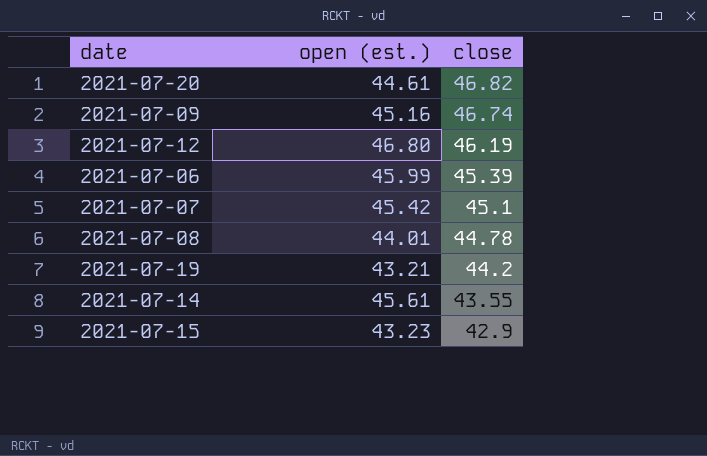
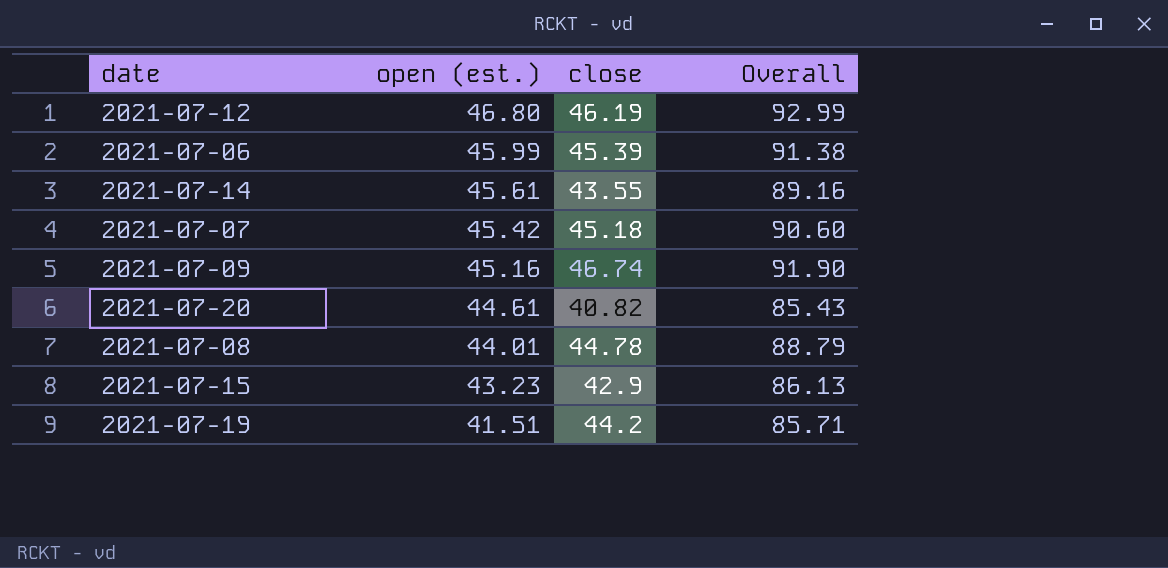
row order: close descending -> open (est.) descending
column Overall | formula: none -> [open (est.)] + [close]
2021-07-07 | close: 45.1 -> 45.18
2021-07-20 | close: 46.82 -> 40.82
2021-07-19 | open (est.): 43.21 -> 41.51

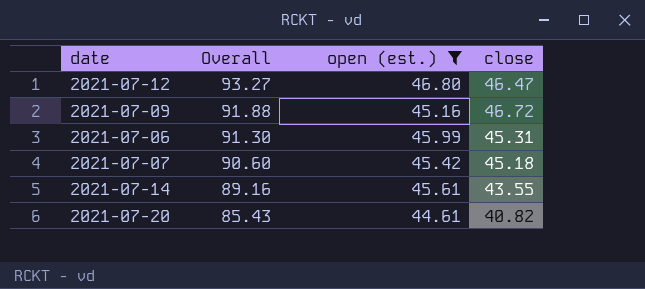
filter: none -> open (est.) >= 44.61
row order: open (est.) descending -> Overall descending
column Overall | position: 4 -> 2
2021-07-12 | Overall: 92.99 -> 93.27
2021-07-12 | close: 46.19 -> 46.47
2021-07-09 | Overall: 91.90 -> 91.88
2021-07-09 | close: 46.74 -> 46.72
2021-07-06 | Overall: 91.38 -> 91.30
2021-07-06 | close: 45.39 -> 45.31

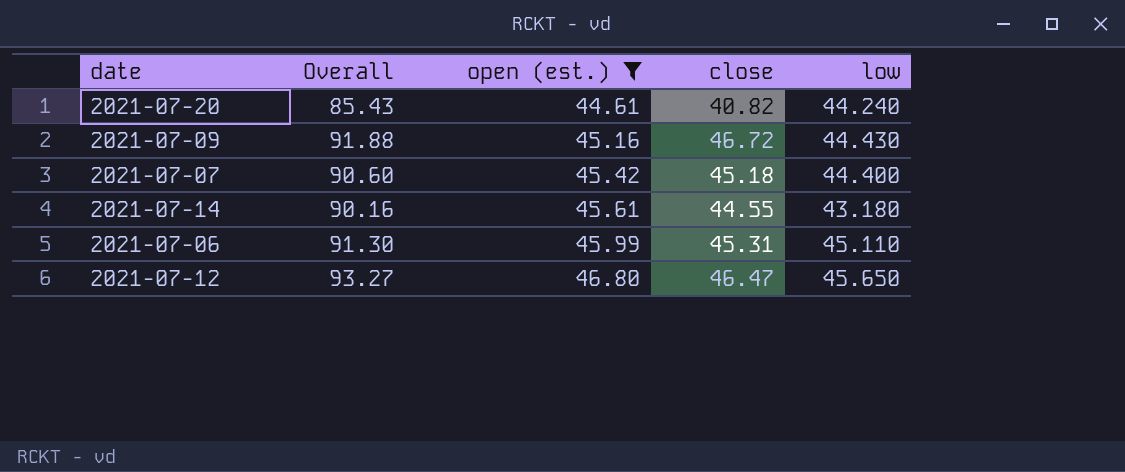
row order: Overall descending -> open (est.) ascending
column low | position: none -> 5
2021-07-14 | Overall: 89.16 -> 90.16
2021-07-14 | close: 43.55 -> 44.55

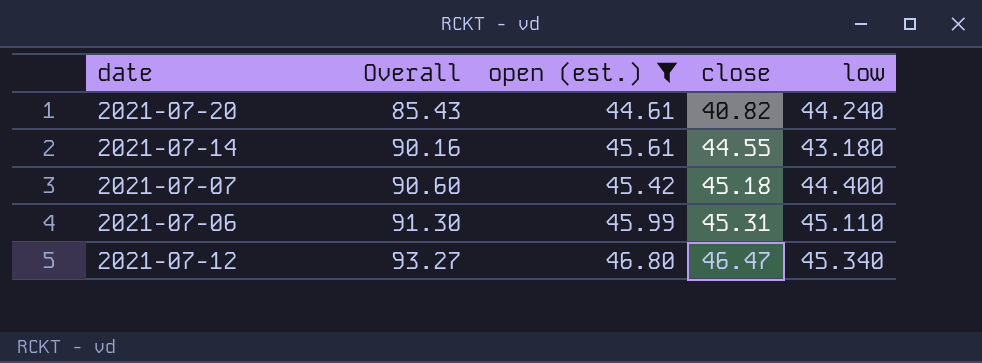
row order: open (est.) ascending -> Overall ascending
row 2021-07-09: 91.88 | 45.16 | 46.72 | 44.430 -> none
2021-07-12 | low: 45.650 -> 45.340

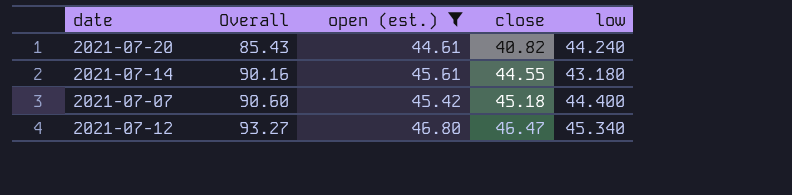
row 2021-07-06: 91.30 | 45.99 | 45.31 | 45.110 -> none

